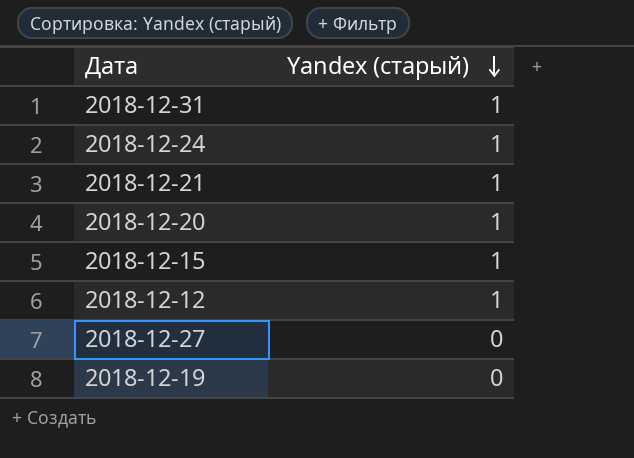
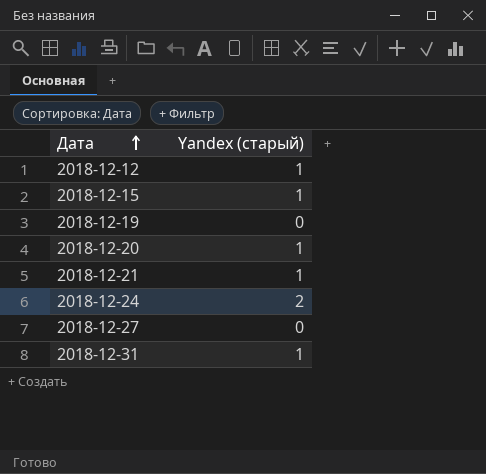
row order: Yandex (старый) descending -> Дата ascending
2018-12-24 | Yandex (старый): 1 -> 2

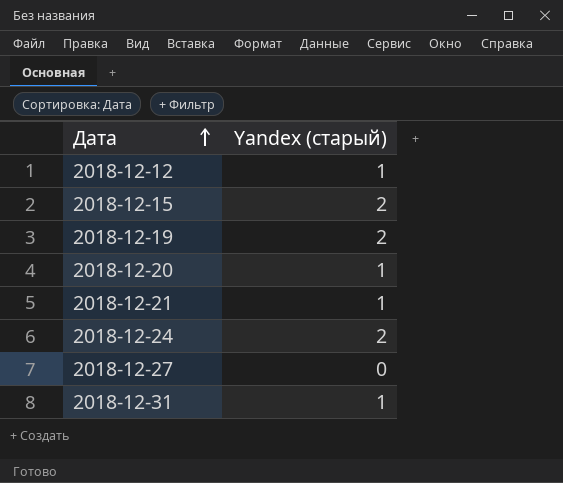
2018-12-15 | Yandex (старый): 1 -> 2
2018-12-19 | Yandex (старый): 0 -> 2

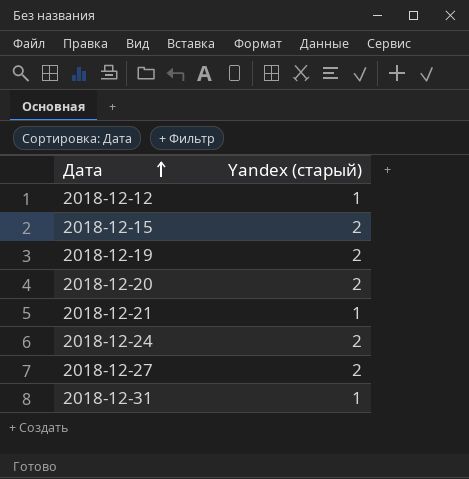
2018-12-20 | Yandex (старый): 1 -> 2
2018-12-27 | Yandex (старый): 0 -> 2

